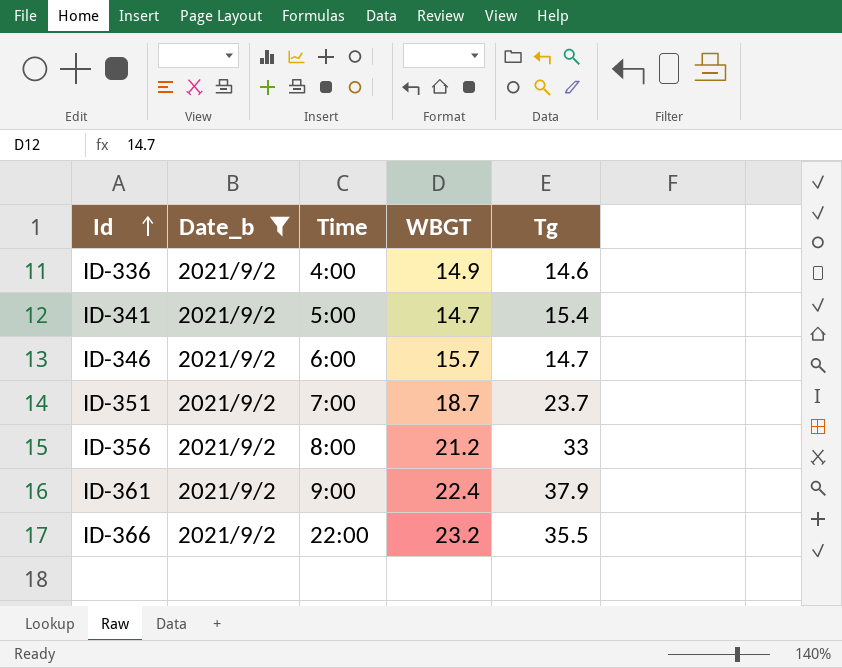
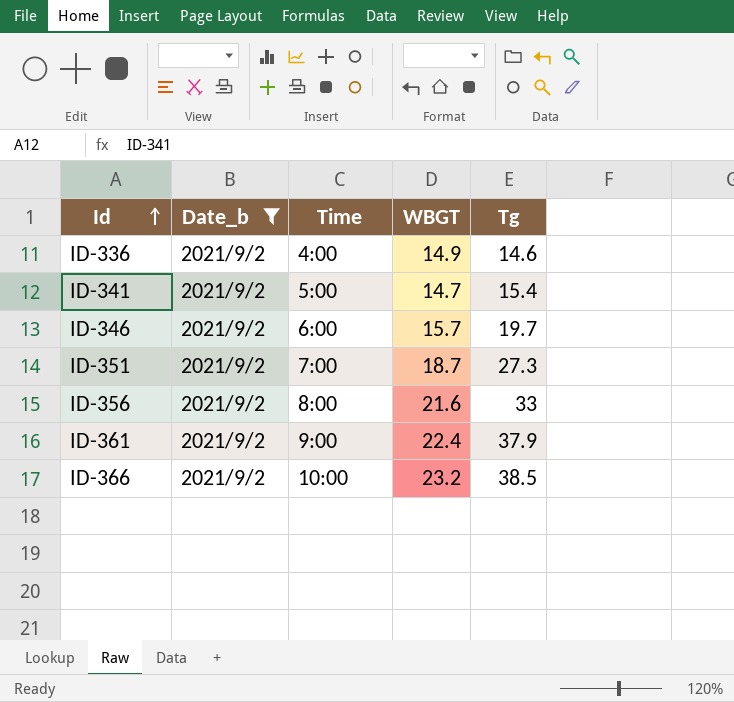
ID-346 | Tg: 14.7 -> 19.7
ID-351 | Tg: 23.7 -> 27.3
ID-356 | WBGT: 21.2 -> 21.6
ID-366 | Time: 22:00 -> 10:00
ID-366 | Tg: 35.5 -> 38.5

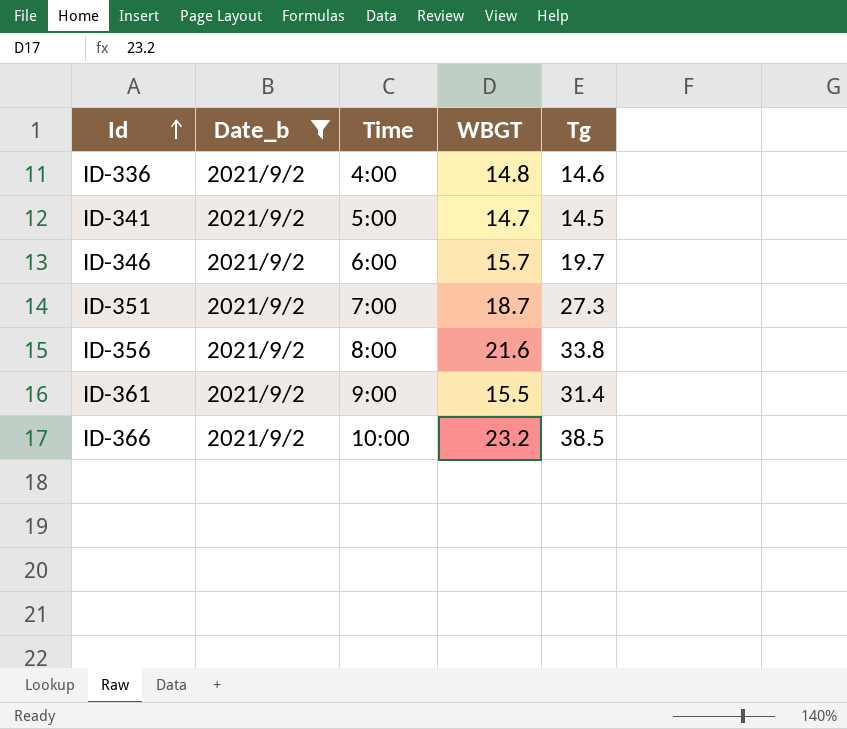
ID-336 | WBGT: 14.9 -> 14.8
ID-341 | Tg: 15.4 -> 14.5
ID-356 | Tg: 33 -> 33.8
ID-361 | WBGT: 22.4 -> 15.5
ID-361 | Tg: 37.9 -> 31.4

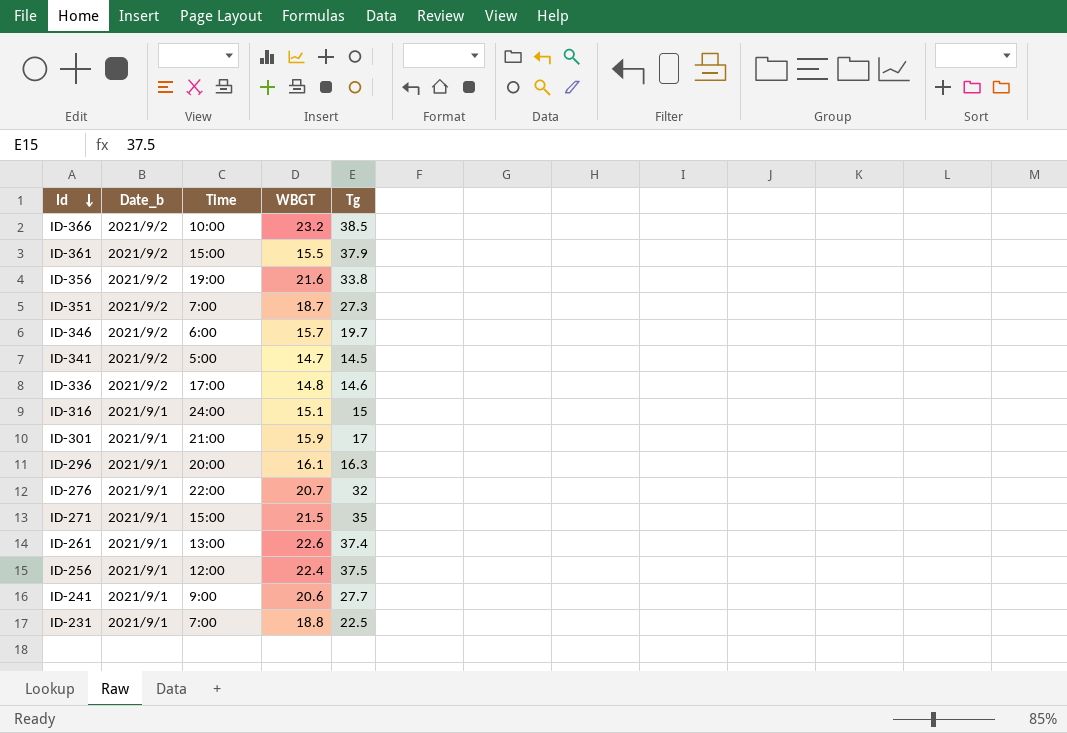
filter: Date_b = 2021/9/2 -> none
row order: Id ascending -> Id descending
ID-361 | Time: 9:00 -> 15:00
ID-361 | Tg: 31.4 -> 37.9
ID-356 | Time: 8:00 -> 19:00
ID-336 | Time: 4:00 -> 17:00

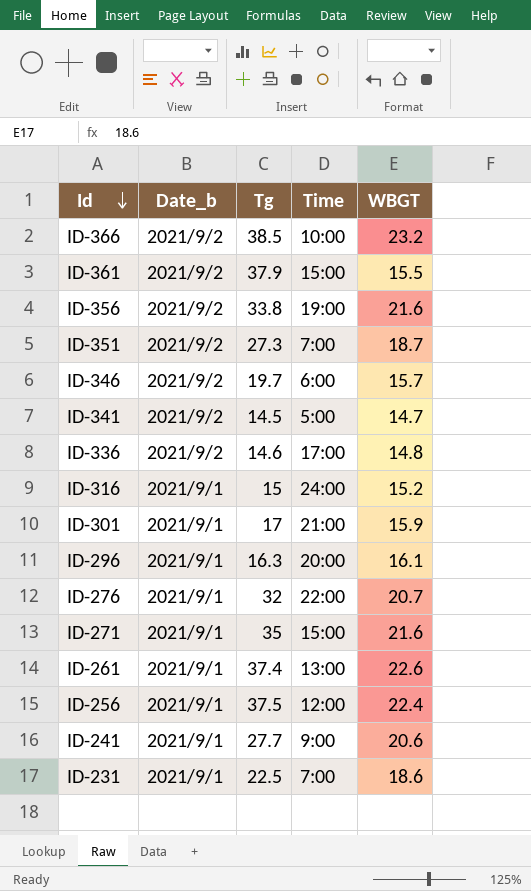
column Tg | position: 5 -> 3
ID-316 | WBGT: 15.1 -> 15.2
ID-271 | WBGT: 21.5 -> 21.6
ID-231 | WBGT: 18.8 -> 18.6

